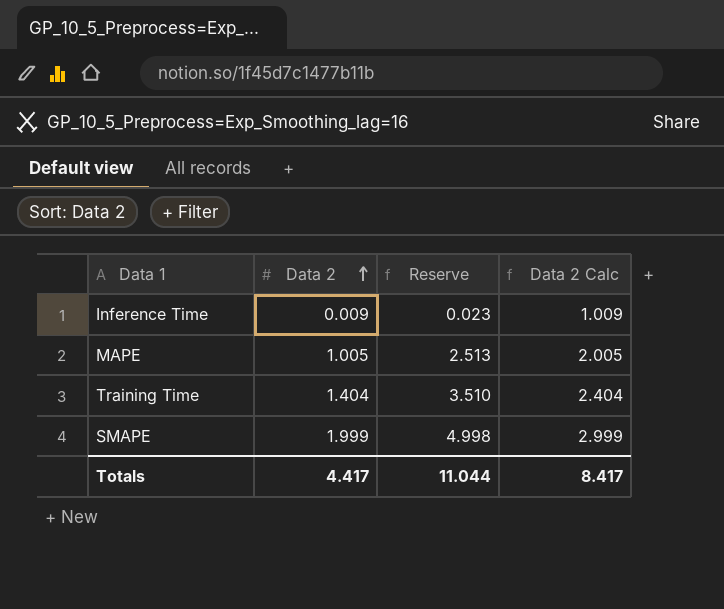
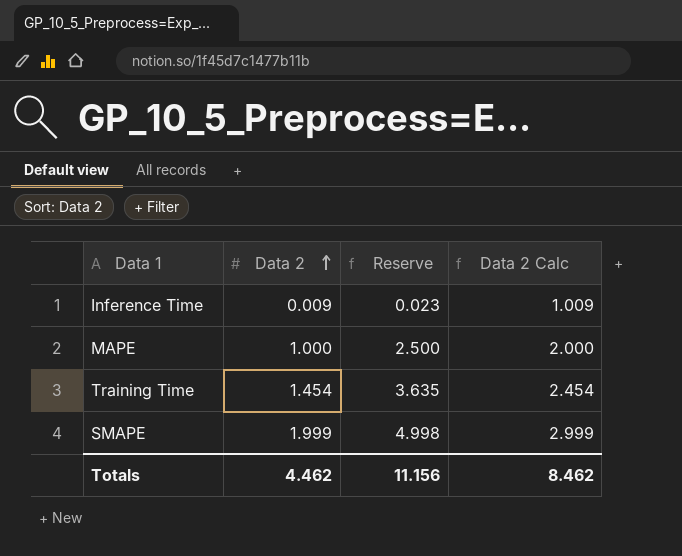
MAPE | Data 2: 1.005 -> 1.000
MAPE | Reserve: 2.513 -> 2.500
MAPE | Data 2 Calc: 2.005 -> 2.000
Training Time | Data 2: 1.404 -> 1.454
Training Time | Reserve: 3.510 -> 3.635
Training Time | Data 2 Calc: 2.404 -> 2.454
Totals | Data 2: 4.417 -> 4.462
Totals | Reserve: 11.044 -> 11.156
Totals | Data 2 Calc: 8.417 -> 8.462

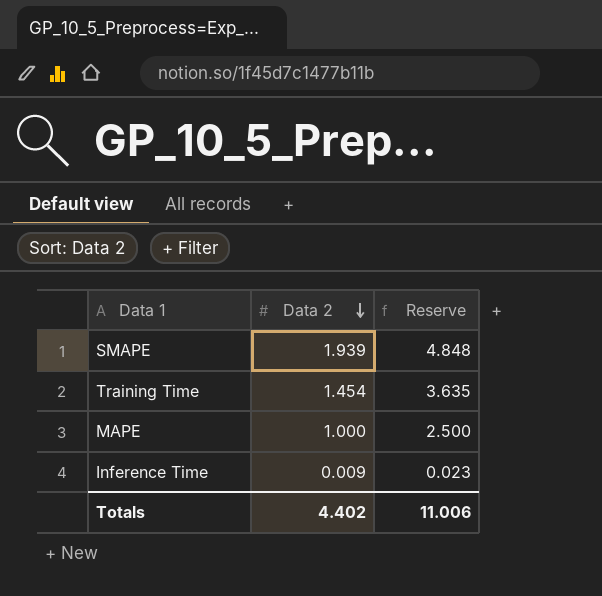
row order: Data 2 ascending -> Data 2 descending
column Data 2 Calc | formula: [Data 2] + 1 -> none
SMAPE | Data 2: 1.999 -> 1.939
SMAPE | Reserve: 4.998 -> 4.848
Totals | Data 2: 4.462 -> 4.402
Totals | Reserve: 11.156 -> 11.006

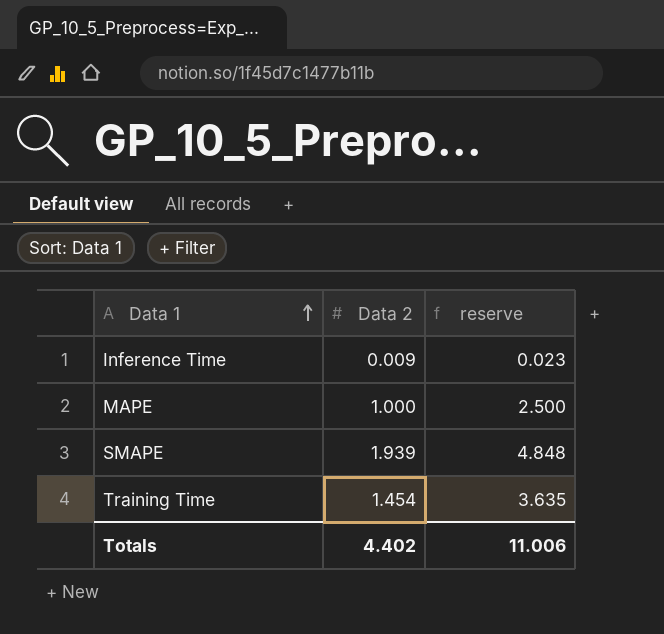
row order: Data 2 descending -> Data 1 ascending
column name: Reserve -> reserve

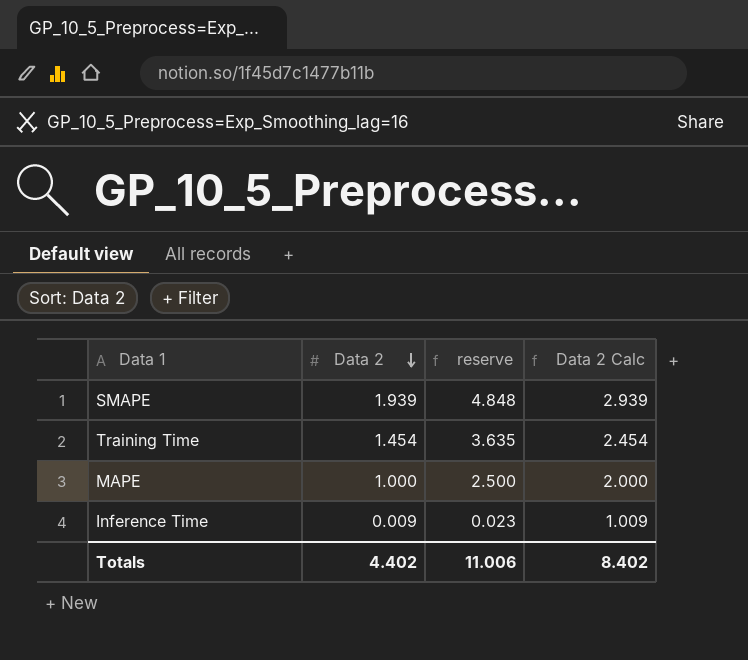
row order: Data 1 ascending -> Data 2 descending
column Data 2 Calc | formula: none -> [Data 2] + 1

